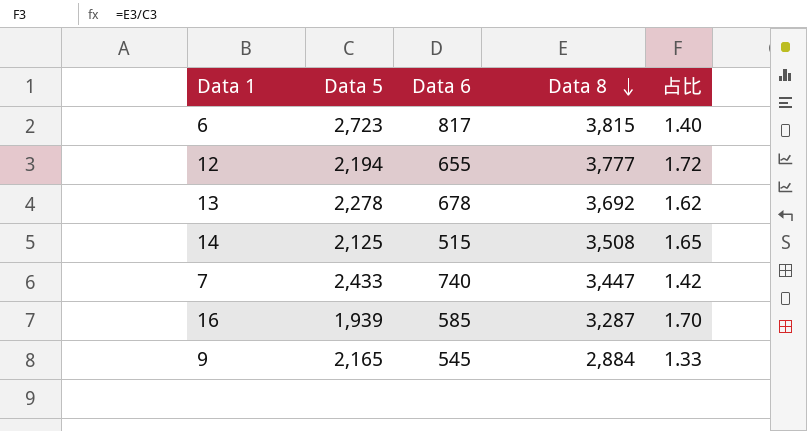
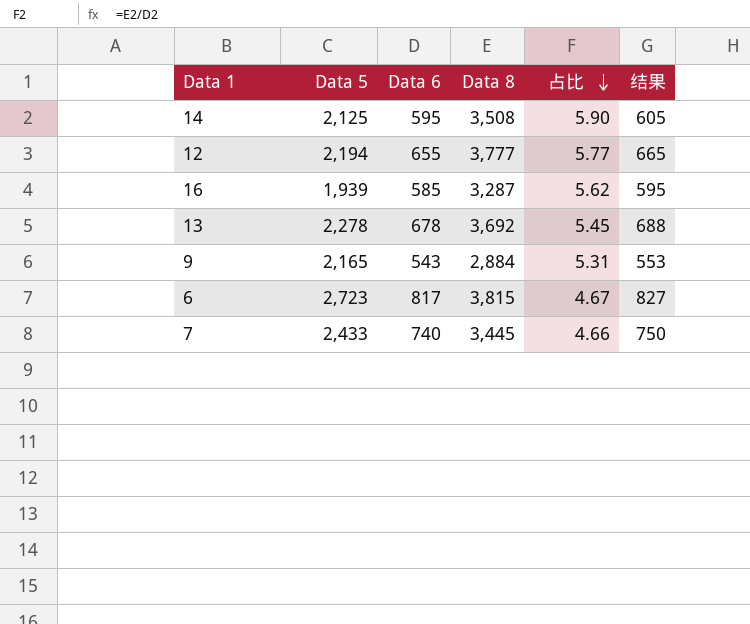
row order: Data 8 descending -> 占比 descending
column 占比 | formula: [Data 8] / [Data 5] -> [Data 8] / [Data 6]
column 结果 | formula: none -> [Data 6] + 10
14 | Data 6: 515 -> 595
9 | Data 6: 545 -> 543
7 | Data 8: 3,447 -> 3,445

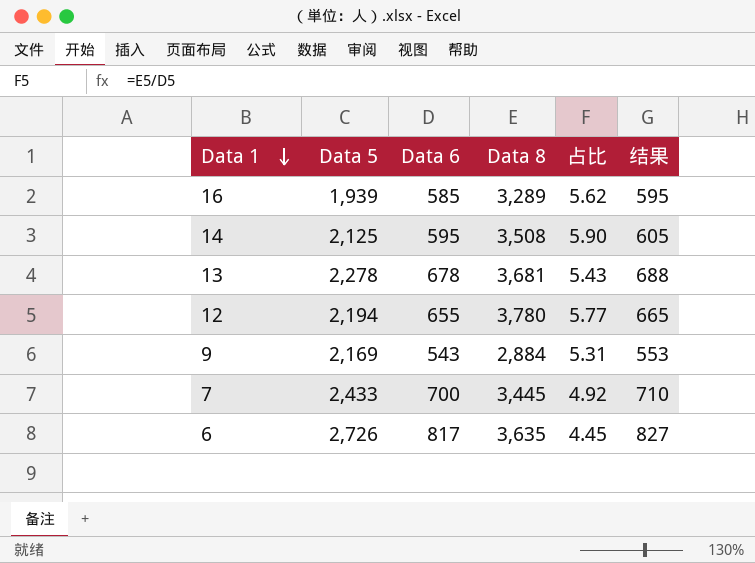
row order: 占比 descending -> Data 1 descending
16 | Data 8: 3,287 -> 3,289
13 | Data 8: 3,692 -> 3,681
13 | 占比: 5.45 -> 5.43
12 | Data 8: 3,777 -> 3,780
9 | Data 5: 2,165 -> 2,169
7 | Data 6: 740 -> 700
7 | 占比: 4.66 -> 4.92
7 | 结果: 750 -> 710
6 | Data 5: 2,723 -> 2,726
6 | Data 8: 3,815 -> 3,635
6 | 占比: 4.67 -> 4.45

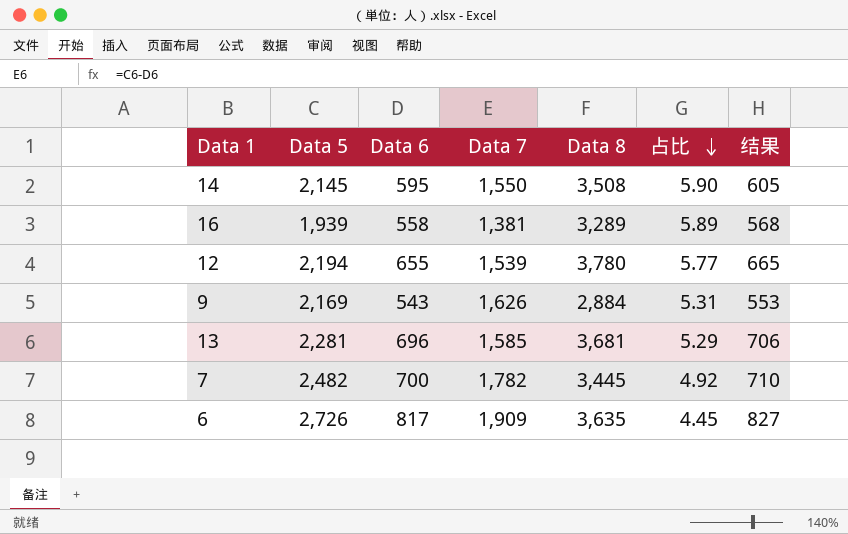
row order: Data 1 descending -> 占比 descending
column Data 7 | formula: none -> [Data 5] - [Data 6]
14 | Data 5: 2,125 -> 2,145
16 | Data 6: 585 -> 558
16 | 占比: 5.62 -> 5.89
16 | 结果: 595 -> 568
13 | Data 5: 2,278 -> 2,281
13 | Data 6: 678 -> 696
13 | 占比: 5.43 -> 5.29
13 | 结果: 688 -> 706
7 | Data 5: 2,433 -> 2,482

